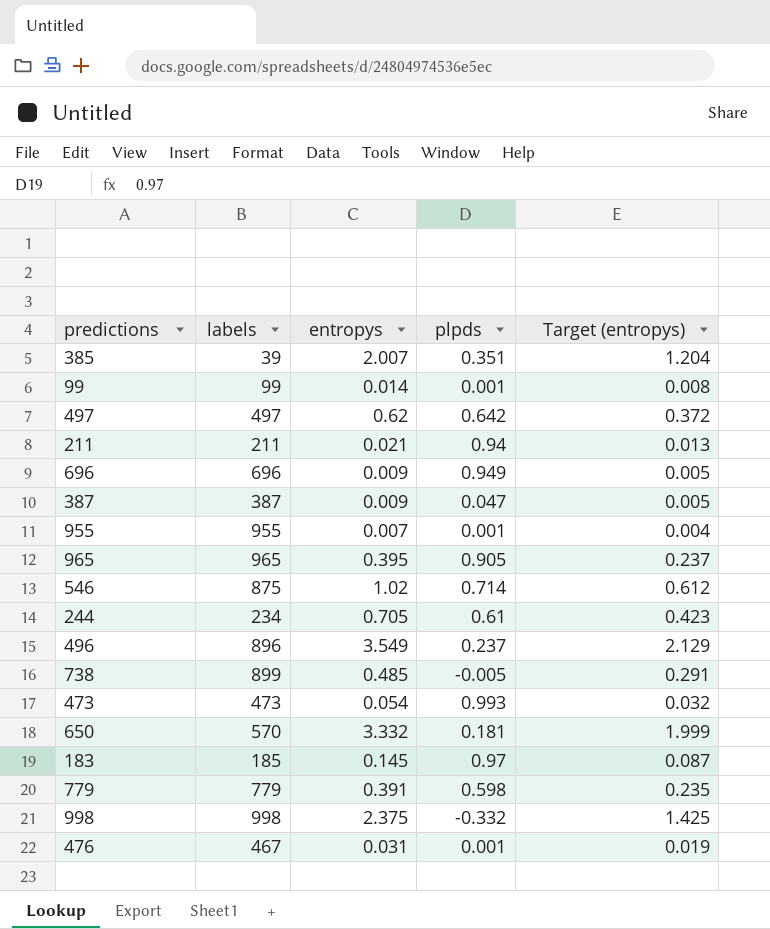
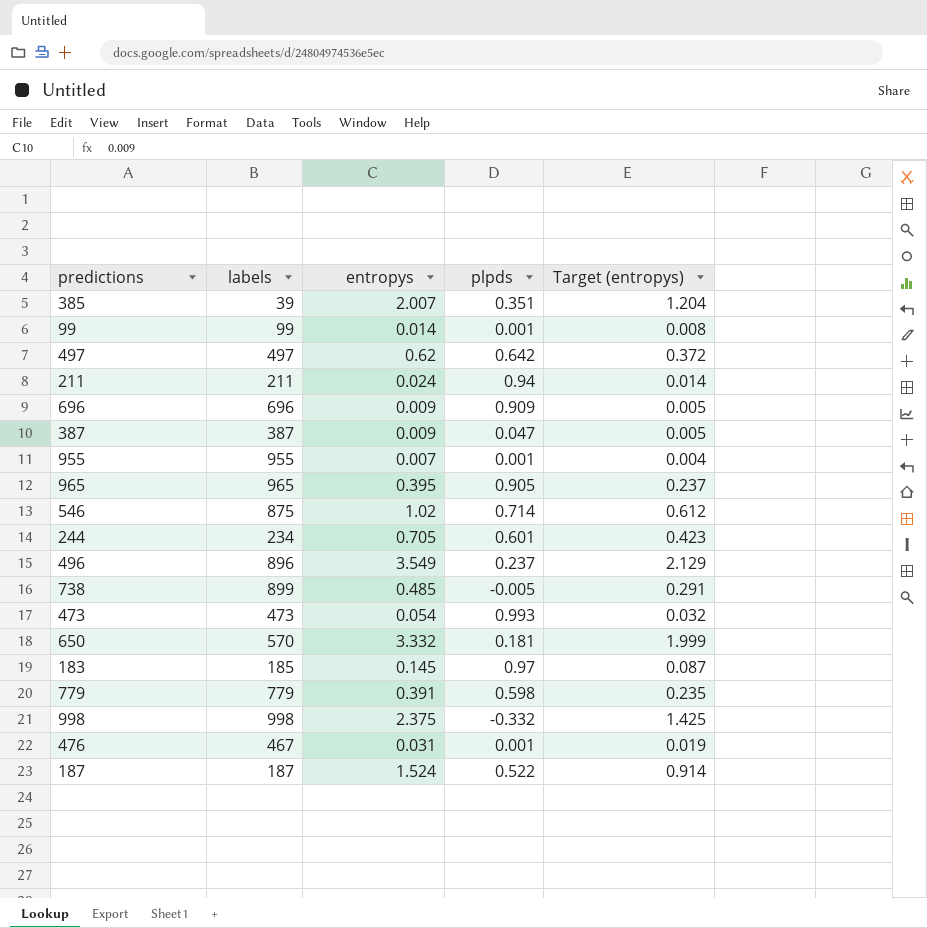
211 | entropys: 0.021 -> 0.024
211 | Target (entropys): 0.013 -> 0.014
696 | plpds: 0.949 -> 0.909
244 | plpds: 0.61 -> 0.601
row 187: none -> 187 | 1.524 | 0.522 | 0.914

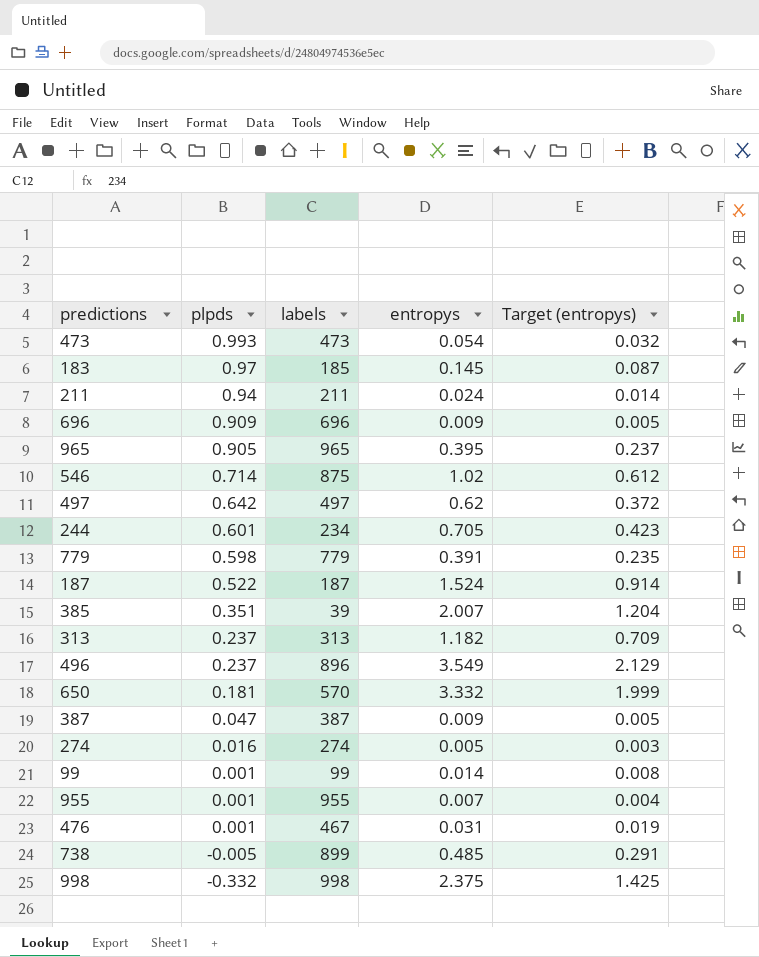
row order: none -> plpds descending
column plpds | position: 4 -> 2
row 313: none -> 0.237 | 313 | 1.182 | 0.709
row 274: none -> 0.016 | 274 | 0.005 | 0.003

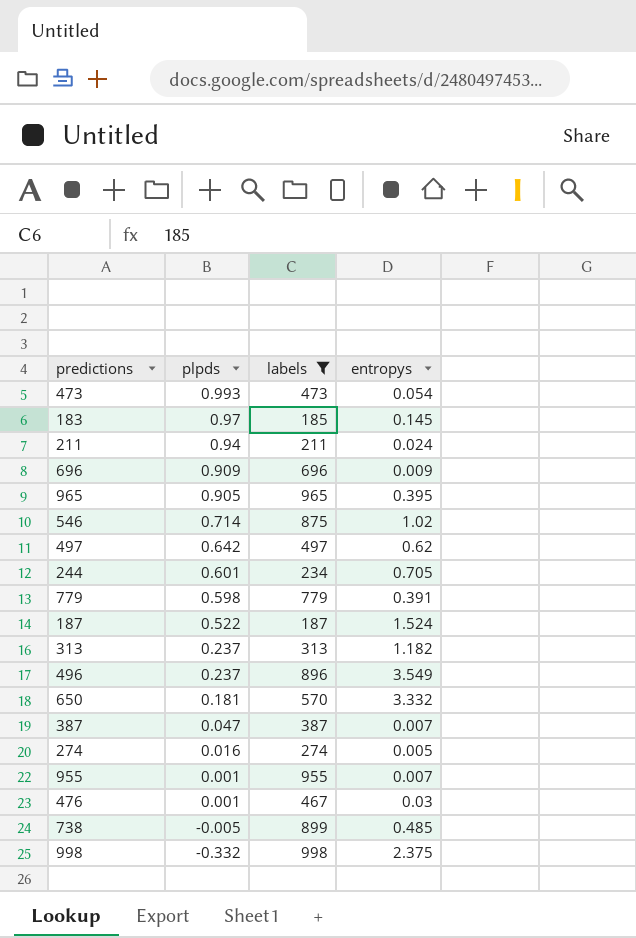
filter: none -> labels >= 185
column Target (entropys) | formula: [entropys] * 0.6 -> none
387 | entropys: 0.009 -> 0.007
476 | entropys: 0.031 -> 0.03

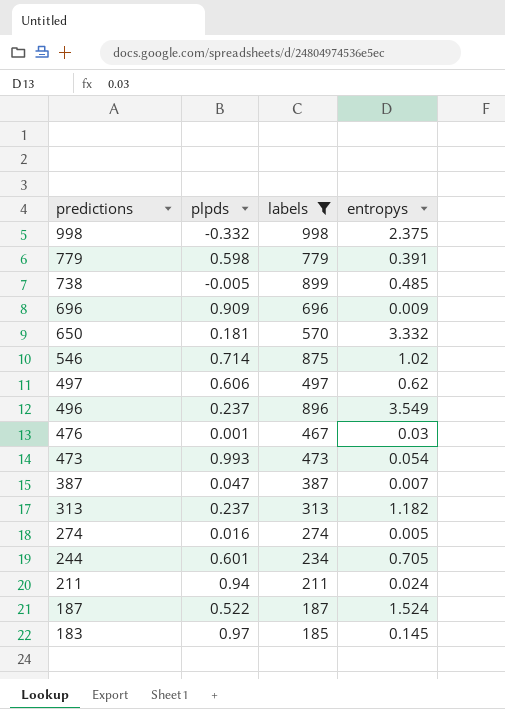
row order: plpds descending -> predictions descending
row 965: 0.905 | 965 | 0.395 -> none
row 955: 0.001 | 955 | 0.007 -> none
497 | plpds: 0.642 -> 0.606

